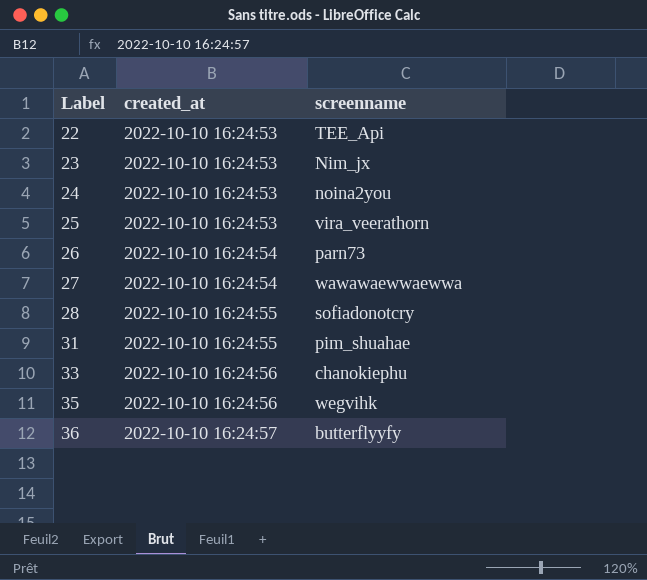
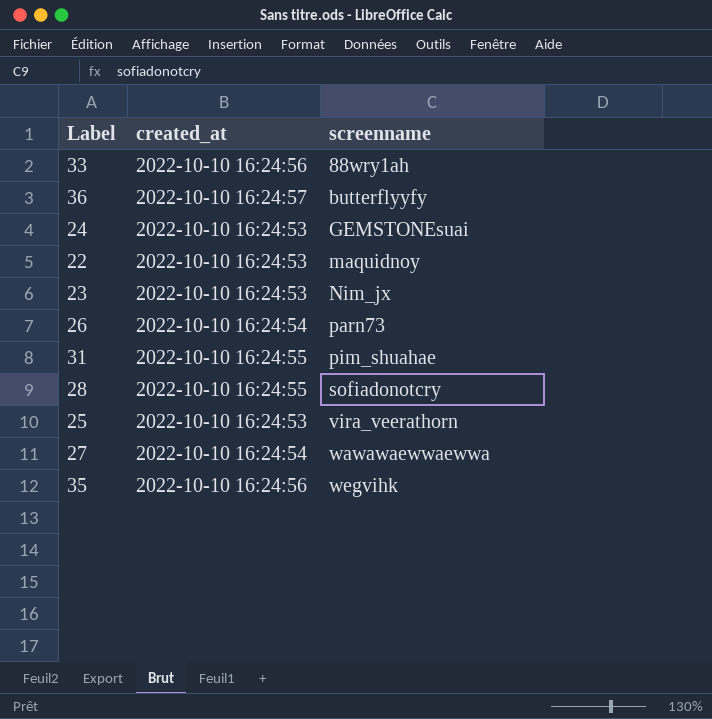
row order: Label ascending -> screenname ascending
33 | screenname: chanokiephu -> 88wry1ah
24 | screenname: noina2you -> GEMSTONEsuai
22 | screenname: TEE_Api -> maquidnoy

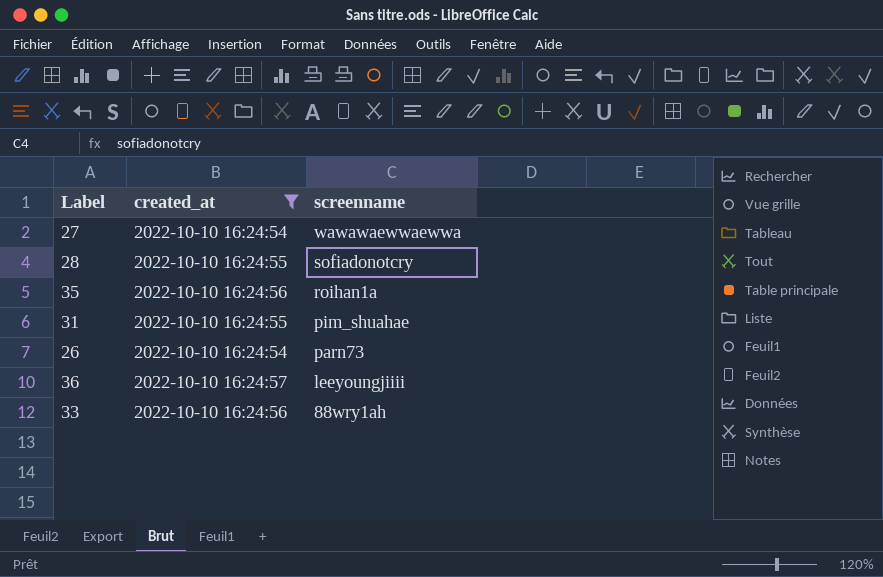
filter: none -> created_at != 2022-10-10 16:24:53
row order: screenname ascending -> screenname descending
35 | screenname: wegvihk -> roihan1a
36 | screenname: butterflyyfy -> leeyoungjiiii

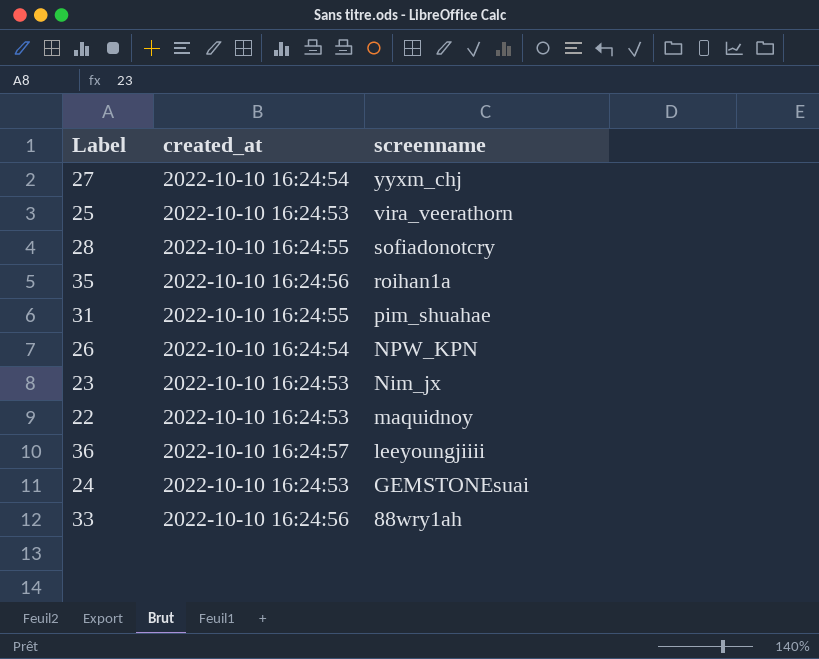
filter: created_at != 2022-10-10 16:24:53 -> none
27 | screenname: wawawaewwaewwa -> yyxm_chj
26 | screenname: parn73 -> NPW_KPN

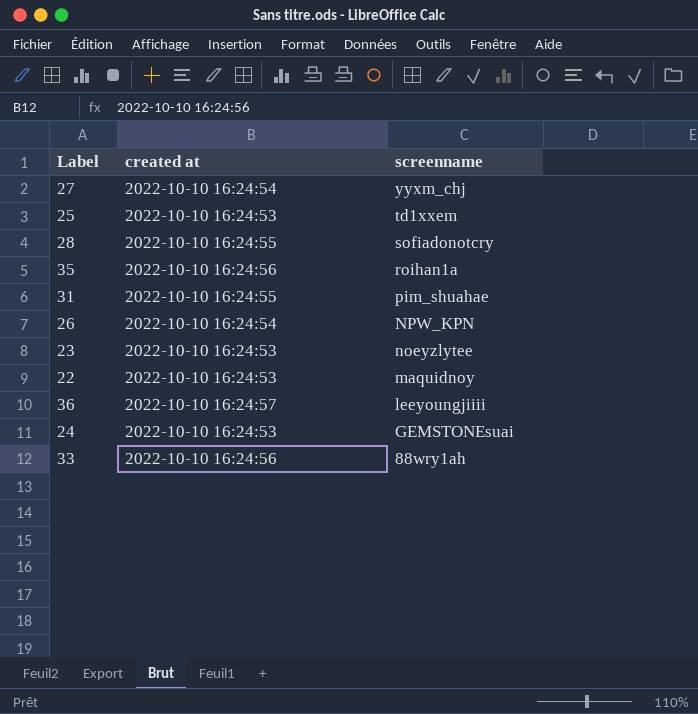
column name: created_at -> created at
25 | screenname: vira_veerathorn -> td1xxem
23 | screenname: Nim_jx -> noeyzlytee

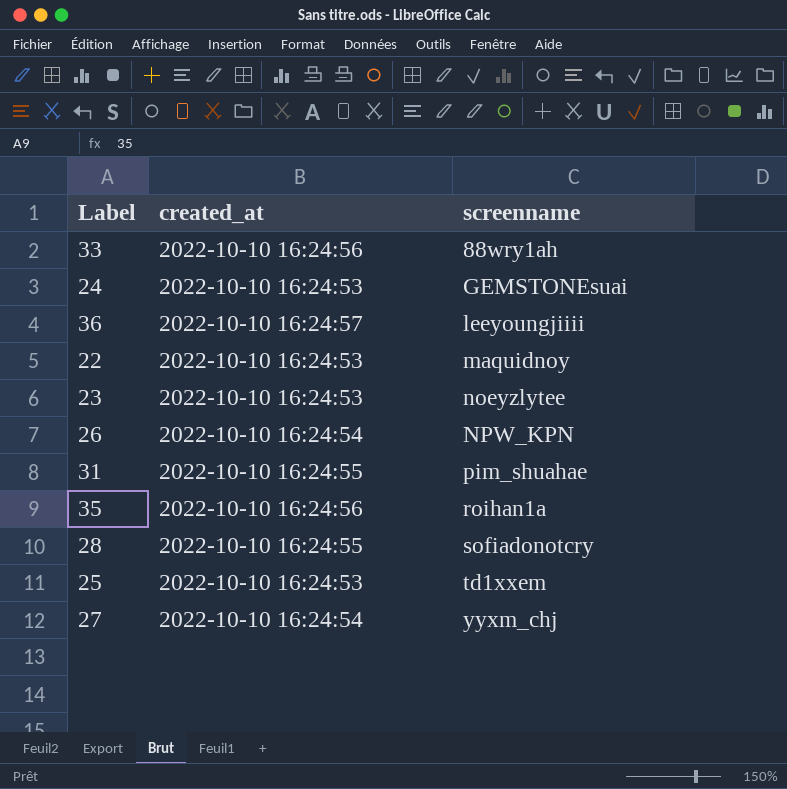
row order: screenname descending -> screenname ascending
column name: created at -> created_at

